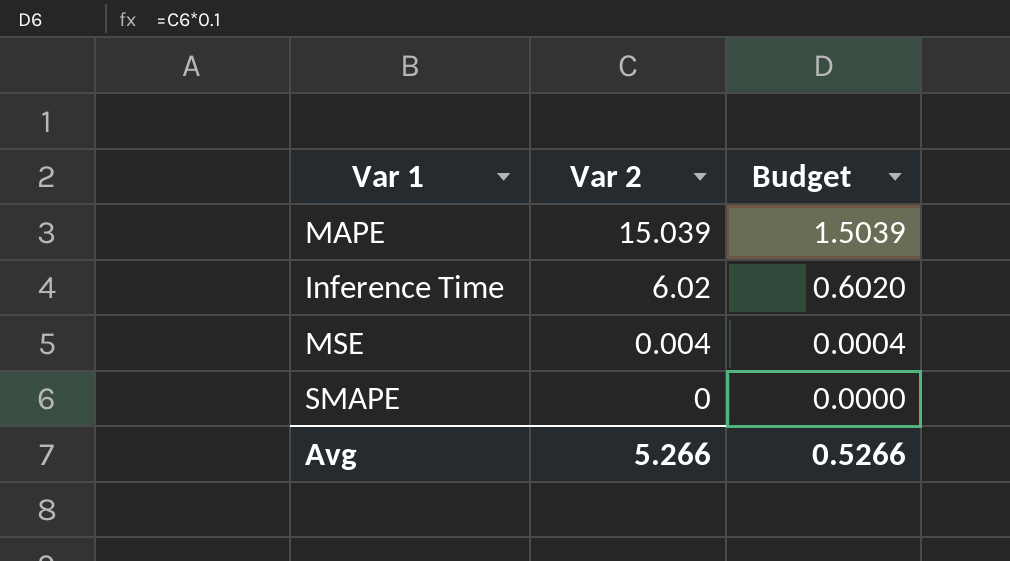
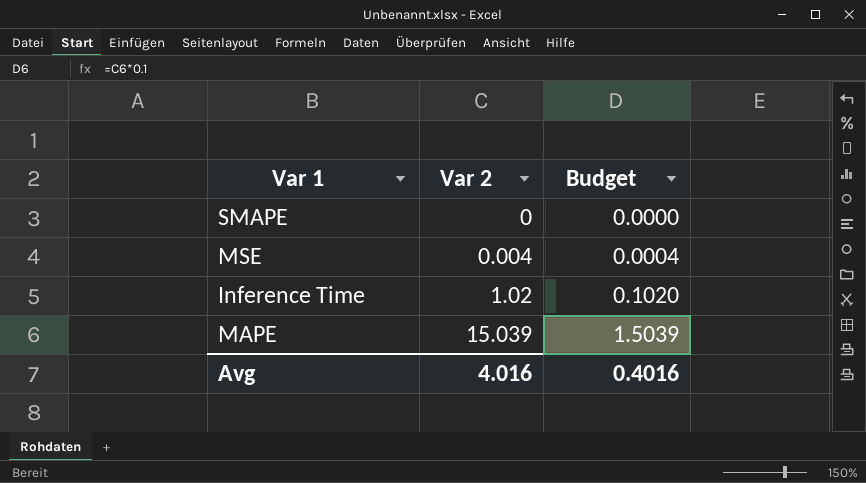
row order: Var 2 descending -> Var 2 ascending
Inference Time | Var 2: 6.02 -> 1.02
Inference Time | Budget: 0.6020 -> 0.1020
Avg | Var 2: 5.266 -> 4.016
Avg | Budget: 0.5266 -> 0.4016

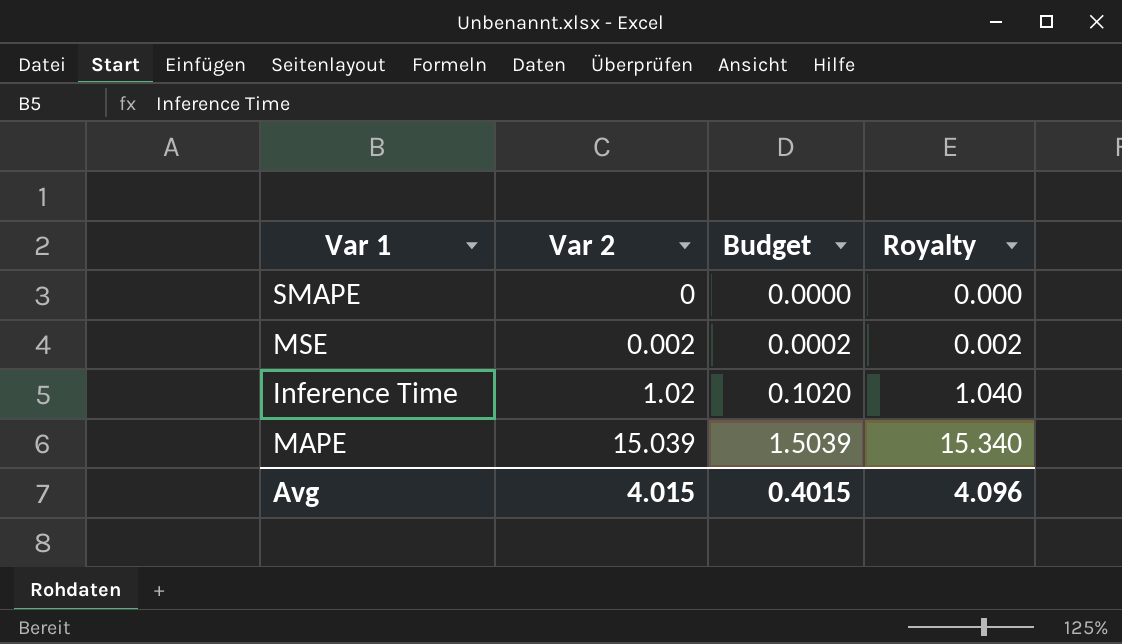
column Royalty | formula: none -> [Var 2] * 1.02
MSE | Var 2: 0.004 -> 0.002
MSE | Budget: 0.0004 -> 0.0002
Avg | Var 2: 4.016 -> 4.015
Avg | Budget: 0.4016 -> 0.4015

